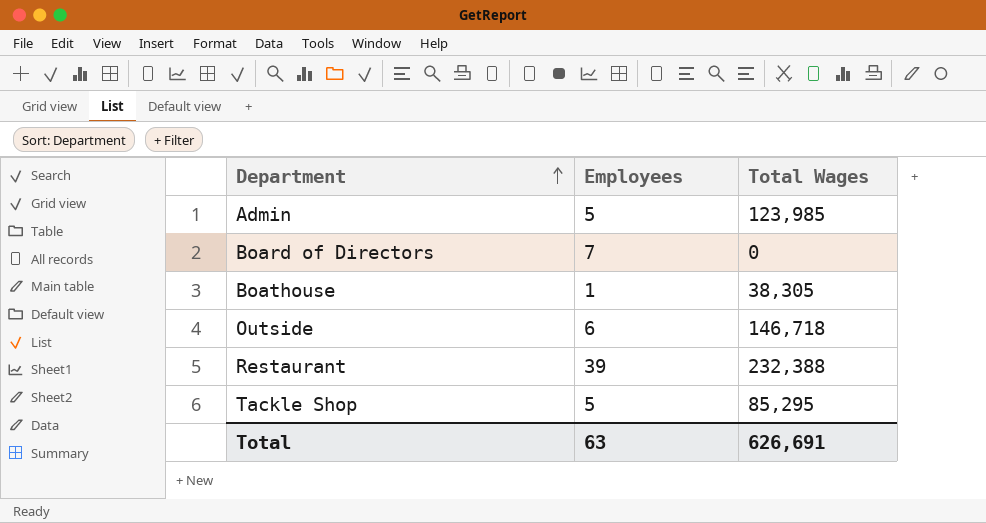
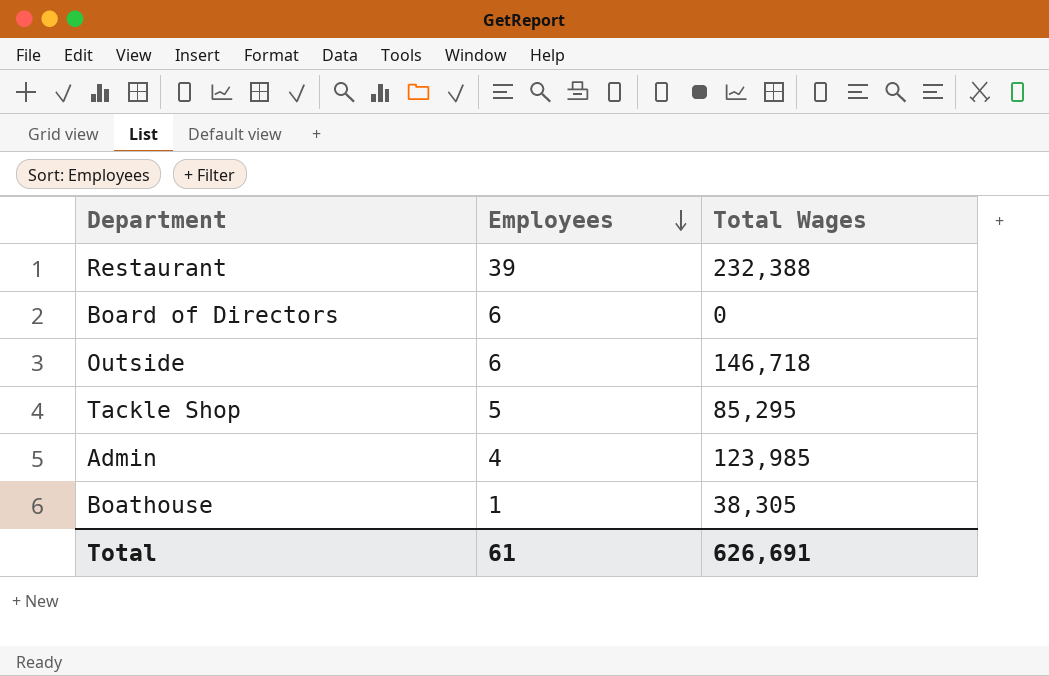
row order: Department ascending -> Employees descending
Board of Directors | Employees: 7 -> 6
Admin | Employees: 5 -> 4
Total | Employees: 63 -> 61

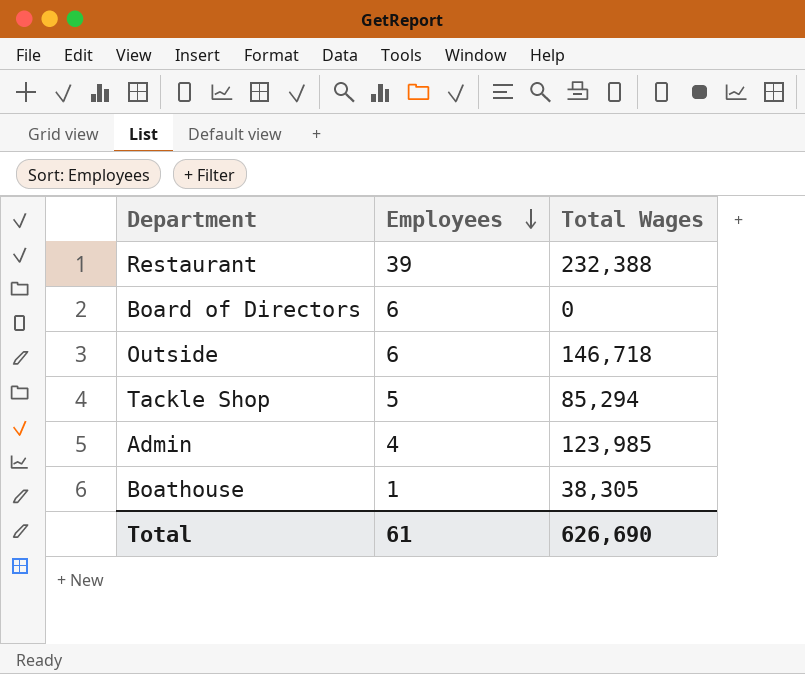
Tackle Shop | Total Wages: 85,295 -> 85,294
Total | Total Wages: 626,691 -> 626,690

